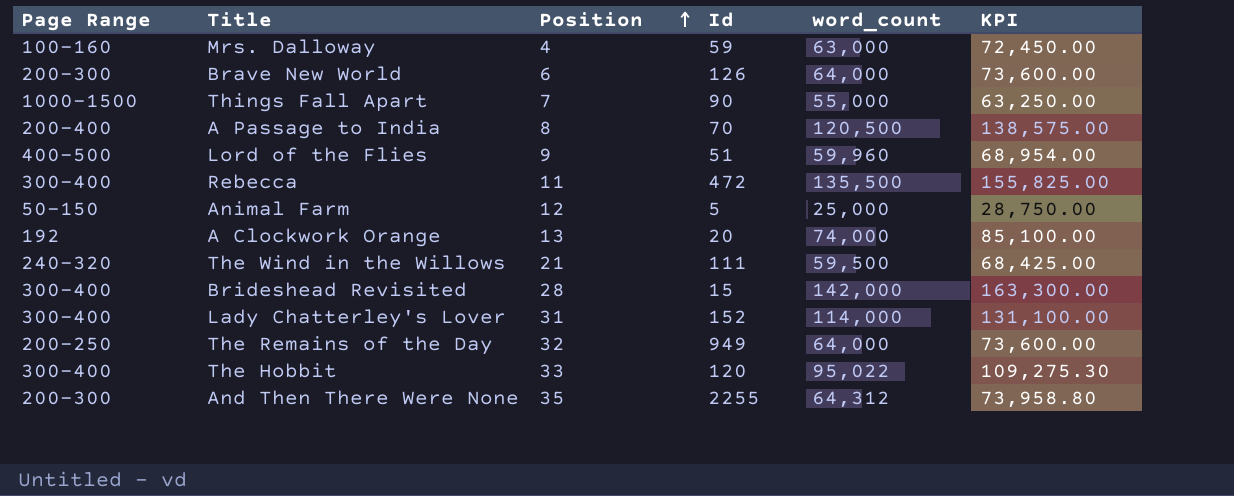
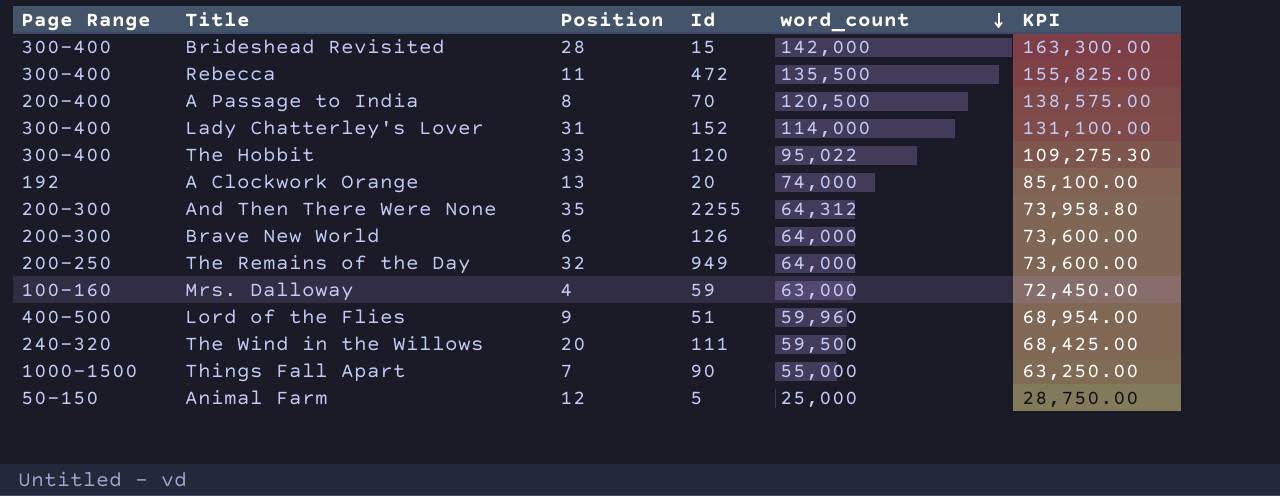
row order: Position ascending -> word_count descending
The Wind in the Willows | Position: 21 -> 20

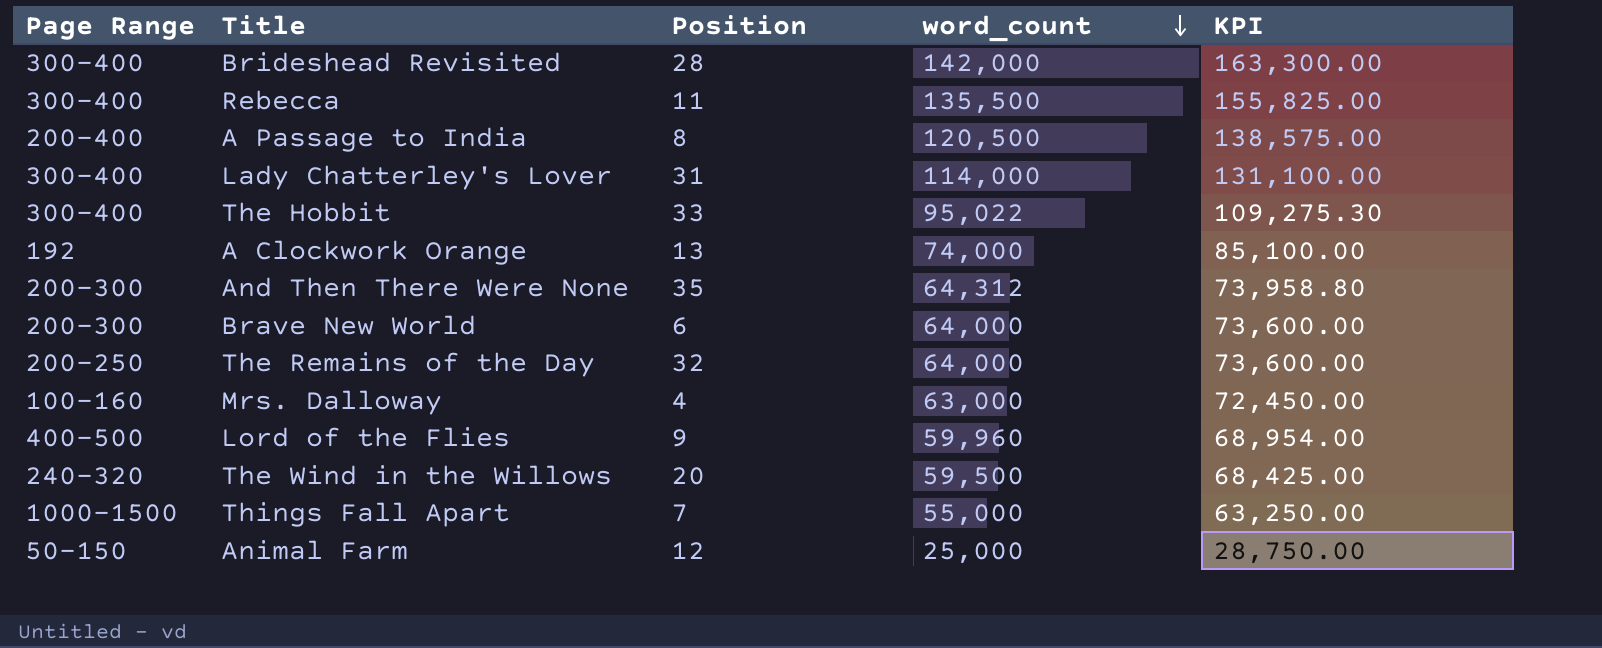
column Id | position: 4 -> none

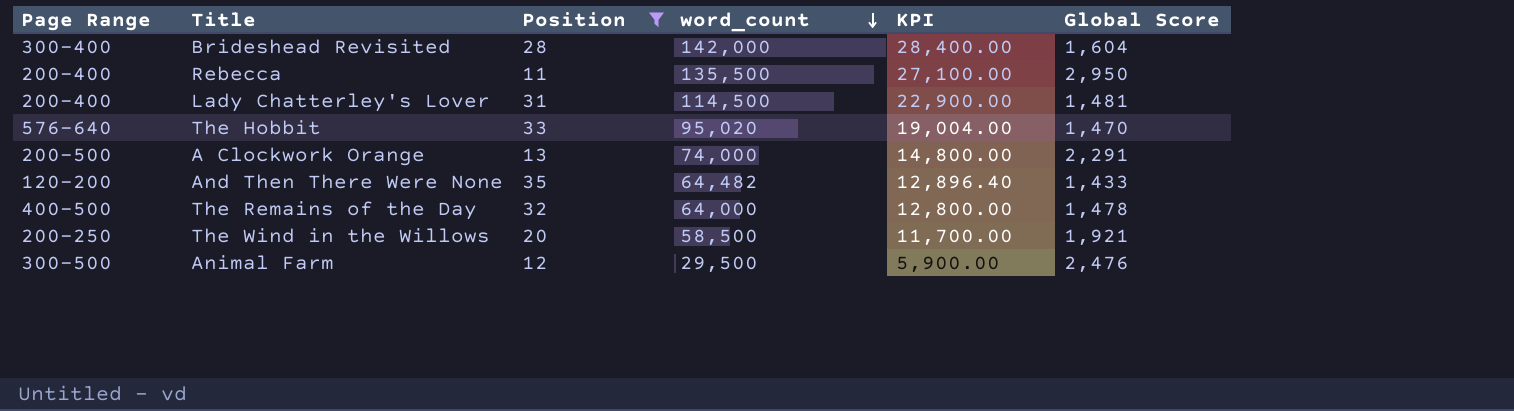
filter: none -> Position >= 11
column KPI | formula: [word_count] * 1.15 -> [word_count] * 0.2
column Global Score | position: none -> 6
Rebecca | Page Range: 300-400 -> 200-400
Lady Chatterley's Lover | Page Range: 300-400 -> 200-400
Lady Chatterley's Lover | word_count: 114,000 -> 114,500
The Hobbit | Page Range: 300-400 -> 576-640
The Hobbit | word_count: 95,022 -> 95,020
A Clockwork Orange | Page Range: 192 -> 200-500
And Then There Were None | Page Range: 200-300 -> 120-200
And Then There Were None | word_count: 64,312 -> 64,482
The Remains of the Day | Page Range: 200-250 -> 400-500
The Wind in the Willows | Page Range: 240-320 -> 200-250
The Wind in the Willows | word_count: 59,500 -> 58,500
Animal Farm | Page Range: 50-150 -> 300-500
Animal Farm | word_count: 25,000 -> 29,500

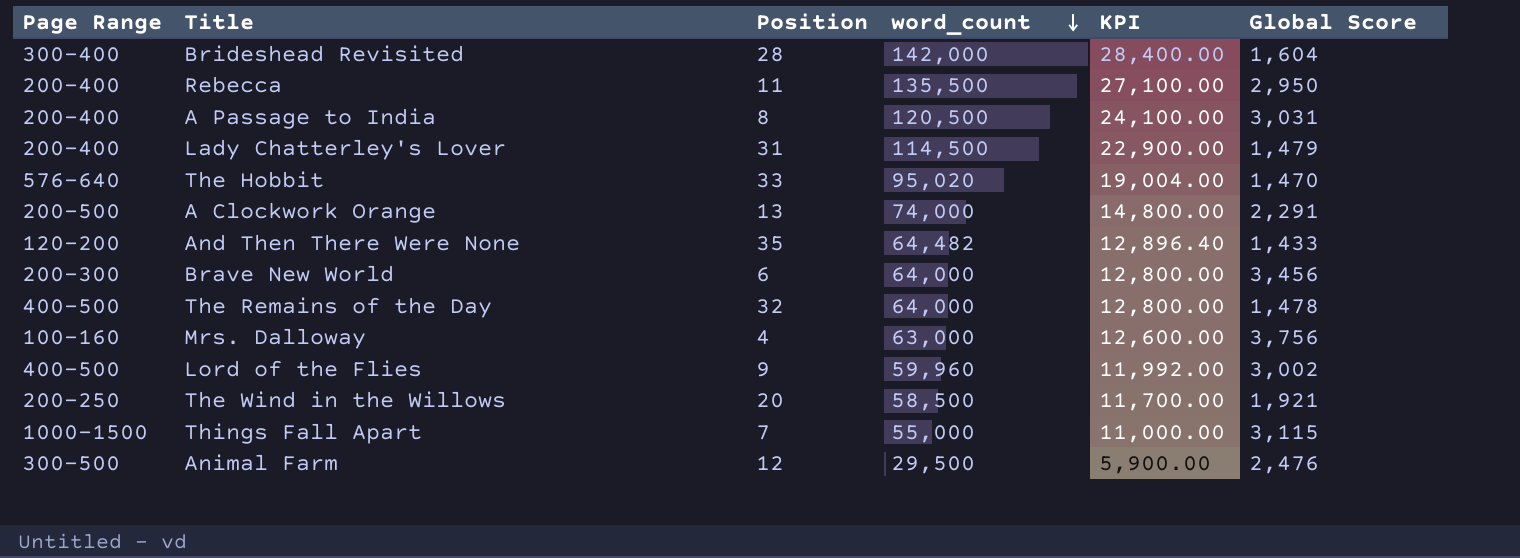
filter: Position >= 11 -> none
Lady Chatterley's Lover | Global Score: 1,481 -> 1,479

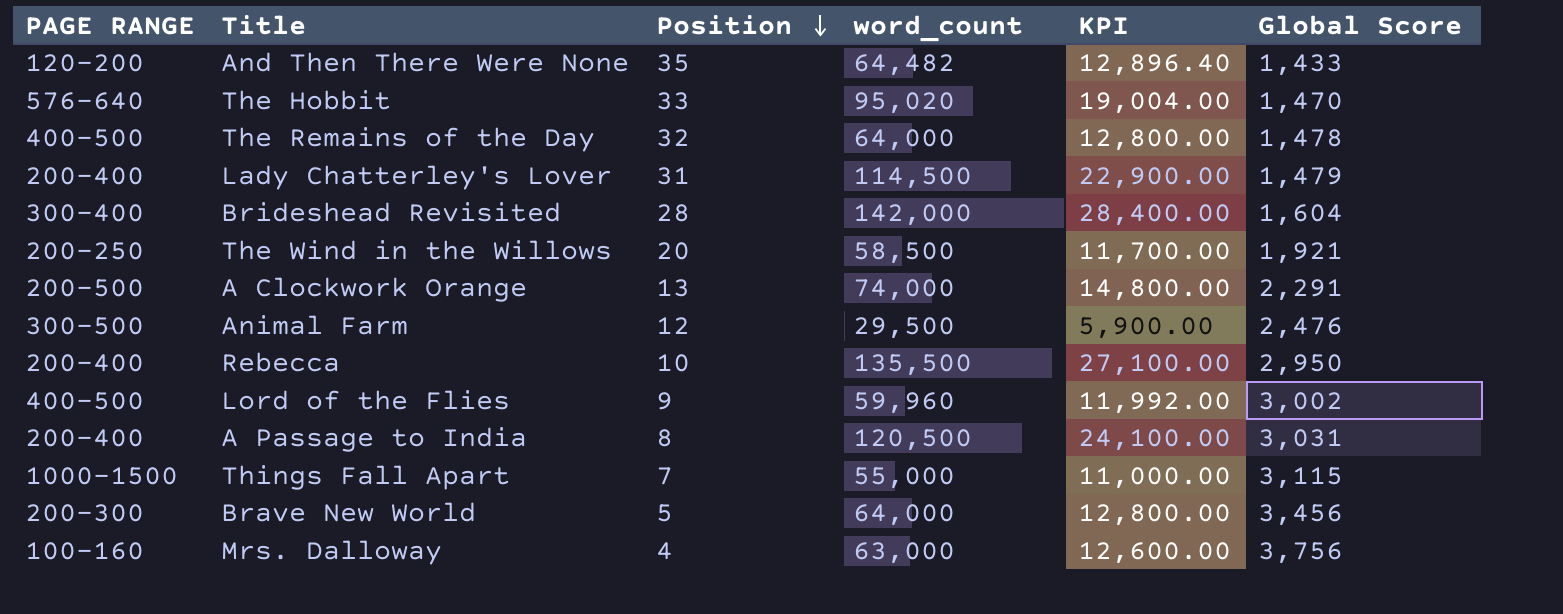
row order: word_count descending -> Position descending
column name: Page Range -> PAGE RANGE
Rebecca | Position: 11 -> 10
Brave New World | Position: 6 -> 5

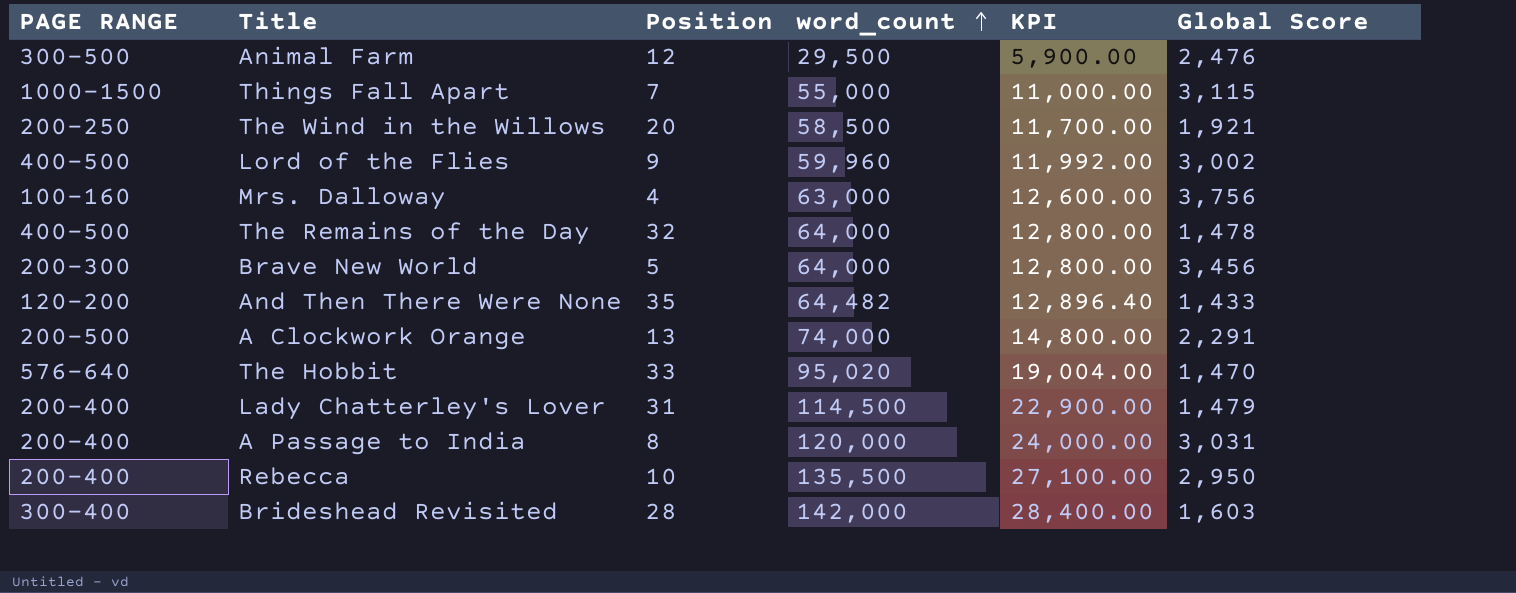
row order: Position descending -> word_count ascending
A Passage to India | word_count: 120,500 -> 120,000
A Passage to India | KPI: 24,100.00 -> 24,000.00
Brideshead Revisited | Global Score: 1,604 -> 1,603

